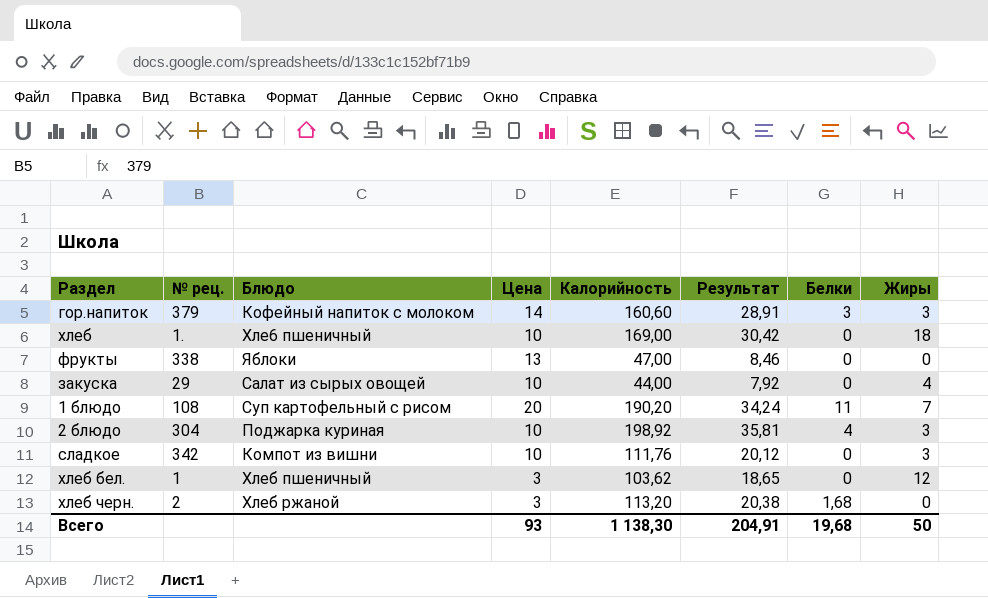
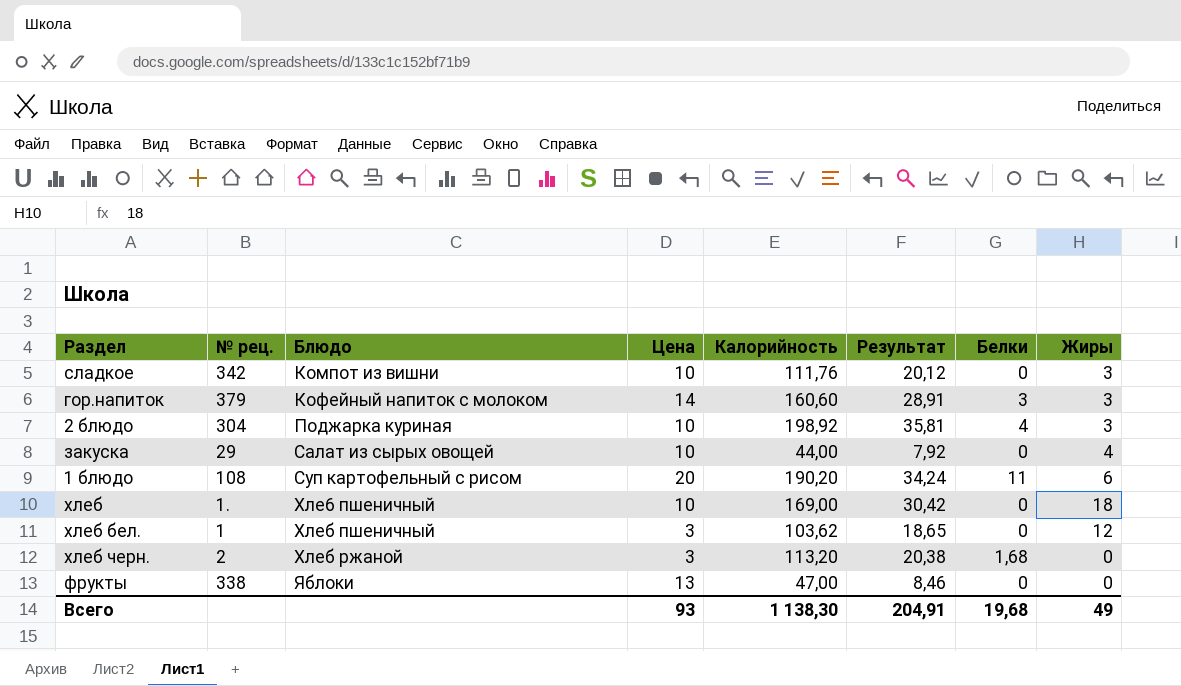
row order: none -> Блюдо ascending
1 блюдо | Жиры: 7 -> 6
Всего | Жиры: 50 -> 49

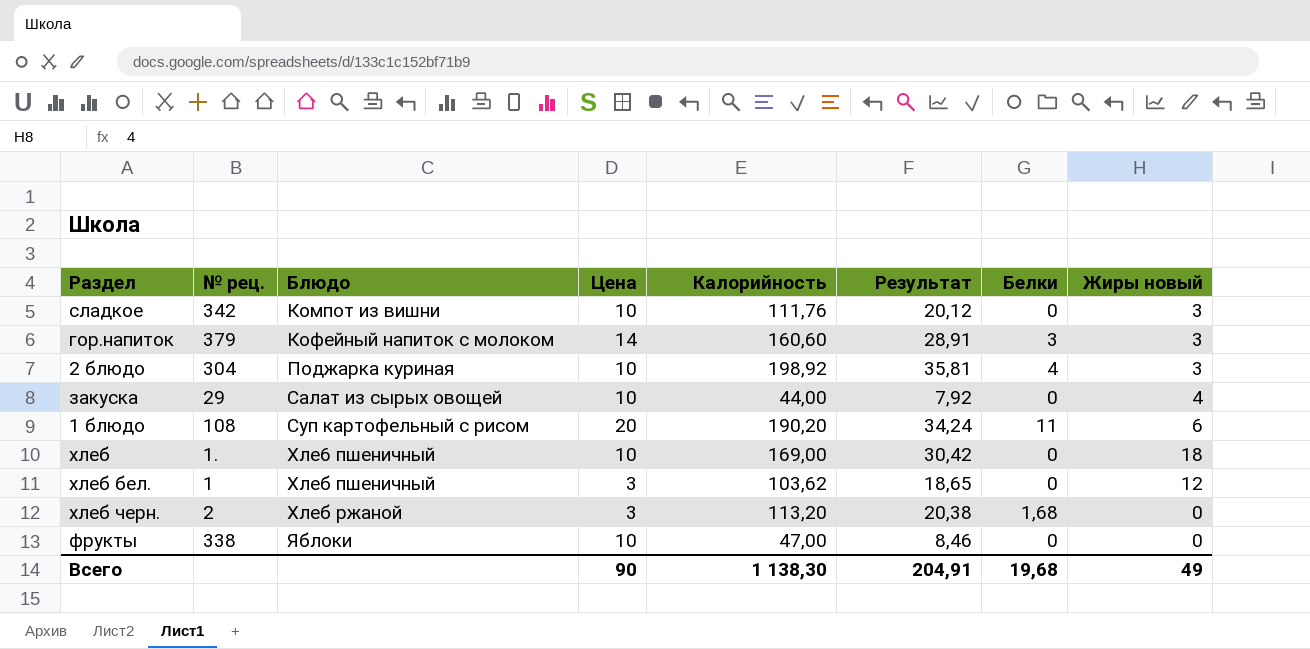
column name: Жиры -> Жиры новый
фрукты | Цена: 13 -> 10
Всего | Цена: 93 -> 90

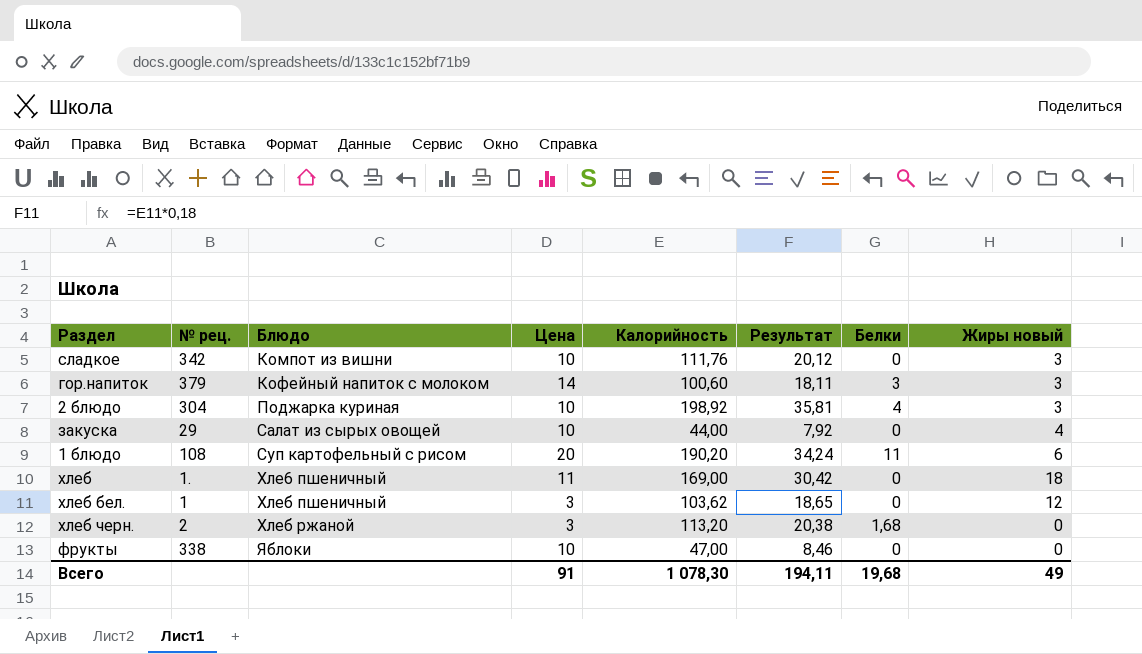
гор.напиток | Калорийность: 160,60 -> 100,60
гор.напиток | Результат: 28,91 -> 18,11
хлеб | Цена: 10 -> 11
Всего | Цена: 90 -> 91
Всего | Калорийность: 1 138,30 -> 1 078,30
Всего | Результат: 204,91 -> 194,11

